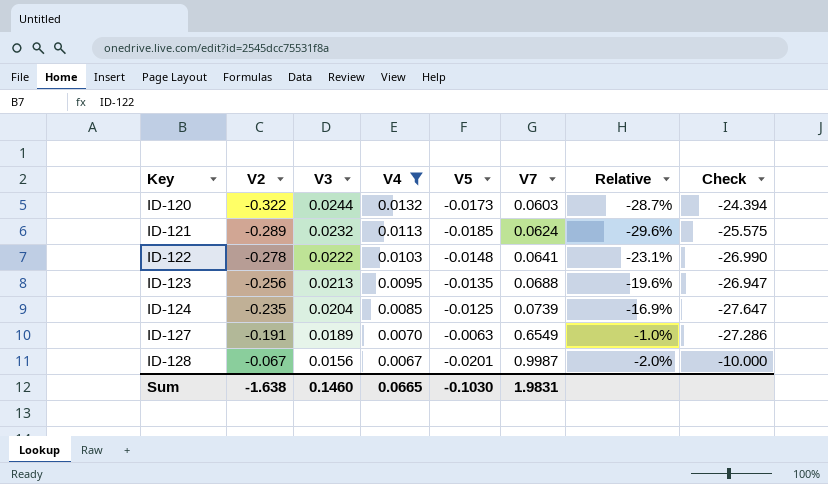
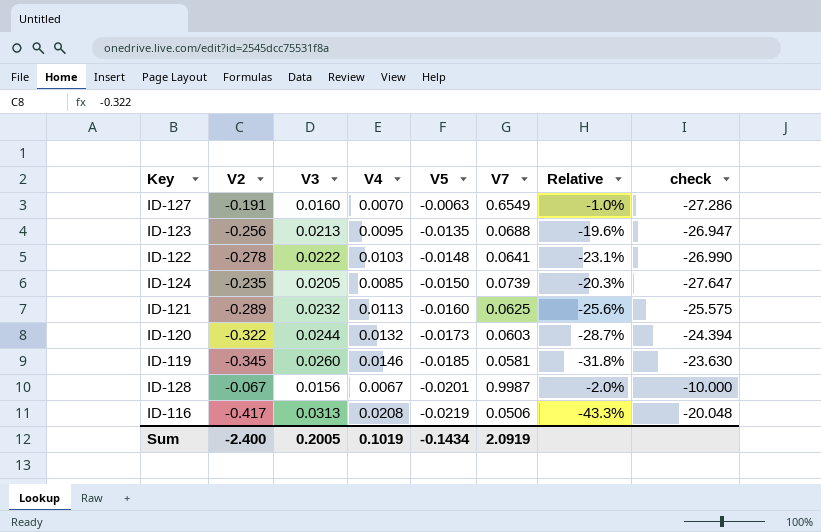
filter: V4 <= 0.0132 -> none
row order: Key ascending -> V5 descending
column name: Check -> check
ID-127 | V3: 0.0189 -> 0.0160
ID-124 | V3: 0.0204 -> 0.0205
ID-124 | V5: -0.0125 -> -0.0150
ID-124 | Relative: -16.9% -> -20.3%
ID-121 | V5: -0.0185 -> -0.0160
ID-121 | V7: 0.0624 -> 0.0625
ID-121 | Relative: -29.6% -> -25.6%
Sum | V2: -1.638 -> -2.400
Sum | V3: 0.1460 -> 0.2005
Sum | V4: 0.0665 -> 0.1019
Sum | V5: -0.1030 -> -0.1434
Sum | V7: 1.9831 -> 2.0919

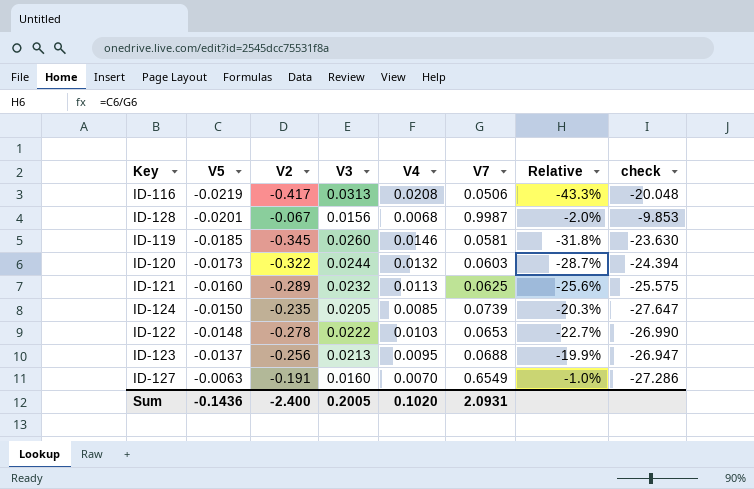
row order: V5 descending -> V5 ascending
column V5 | position: 5 -> 2
ID-128 | V4: 0.0067 -> 0.0068
ID-128 | check: -10.000 -> -9.853
ID-122 | V7: 0.0641 -> 0.0653
ID-122 | Relative: -23.1% -> -22.7%
ID-123 | V5: -0.0135 -> -0.0137
ID-123 | Relative: -19.6% -> -19.9%
Sum | V5: -0.1434 -> -0.1436
Sum | V4: 0.1019 -> 0.1020
Sum | V7: 2.0919 -> 2.0931

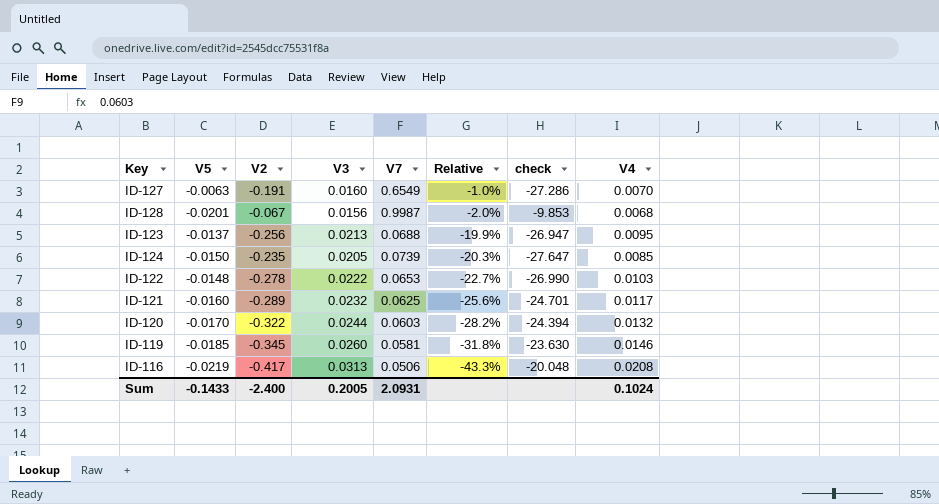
row order: V5 ascending -> Relative descending
column V4 | position: 5 -> 8
ID-121 | check: -25.575 -> -24.701
ID-121 | V4: 0.0113 -> 0.0117
ID-120 | V5: -0.0173 -> -0.0170
ID-120 | Relative: -28.7% -> -28.2%
Sum | V5: -0.1436 -> -0.1433
Sum | V4: 0.1020 -> 0.1024

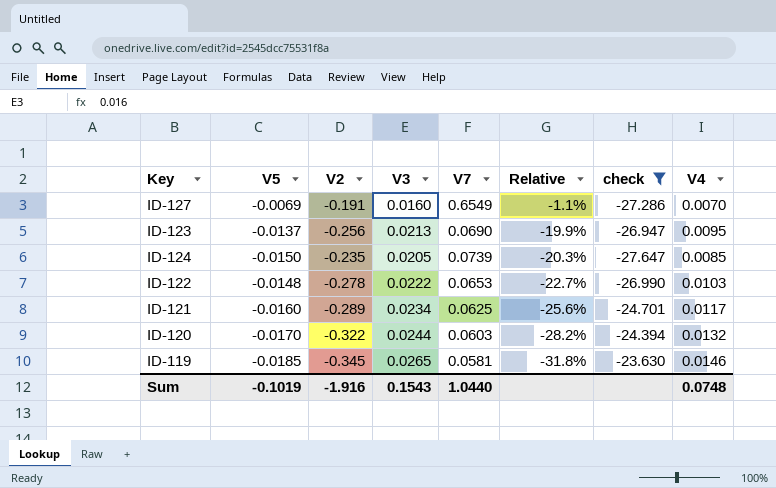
filter: none -> check <= -23.630
ID-127 | V5: -0.0063 -> -0.0069
ID-127 | Relative: -1.0% -> -1.1%
ID-123 | V7: 0.0688 -> 0.0690
ID-121 | V3: 0.0232 -> 0.0234
ID-119 | V3: 0.0260 -> 0.0265
Sum | V5: -0.1433 -> -0.1019
Sum | V2: -2.400 -> -1.916
Sum | V3: 0.2005 -> 0.1543
Sum | V7: 2.0931 -> 1.0440
Sum | V4: 0.1024 -> 0.0748

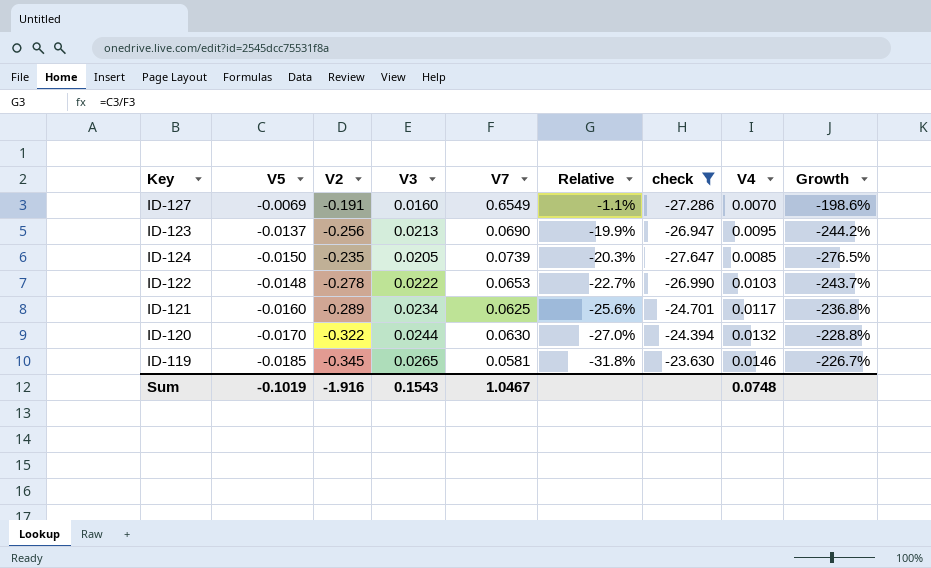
column Growth | formula: none -> ([V5] - [V4]) / [V4]
ID-120 | V7: 0.0603 -> 0.0630
ID-120 | Relative: -28.2% -> -27.0%
Sum | V7: 1.0440 -> 1.0467

